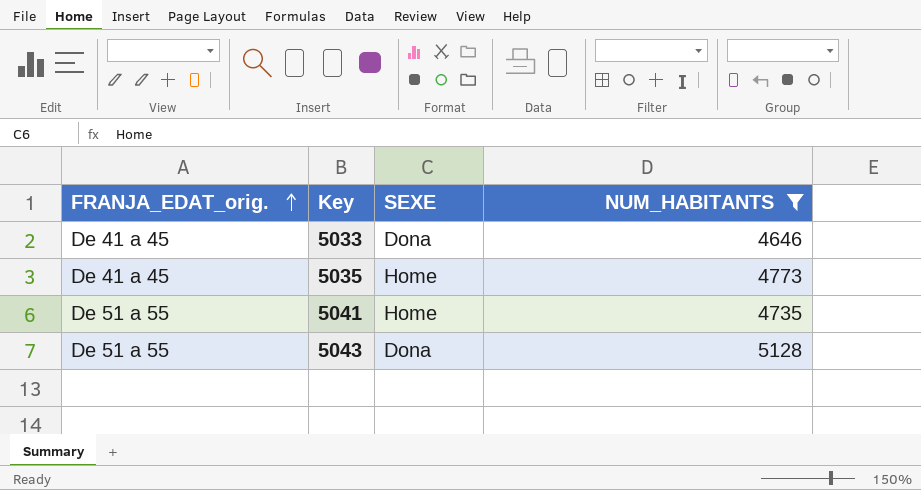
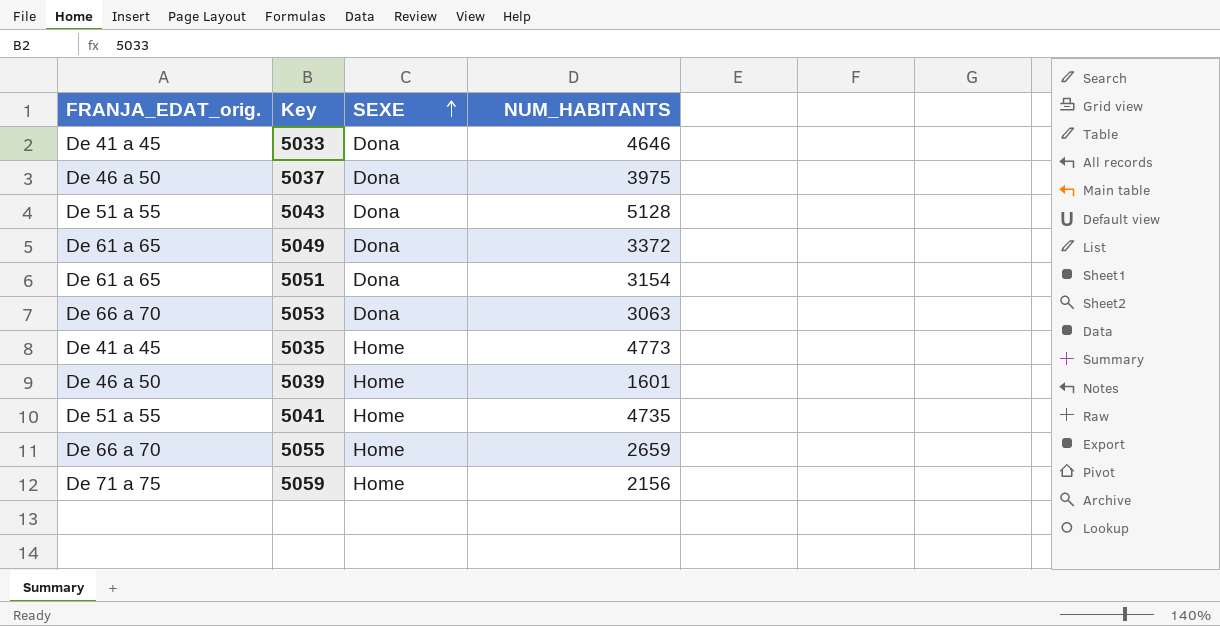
filter: NUM_HABITANTS >= 4646 -> none
row order: FRANJA_EDAT_orig. ascending -> SEXE ascending

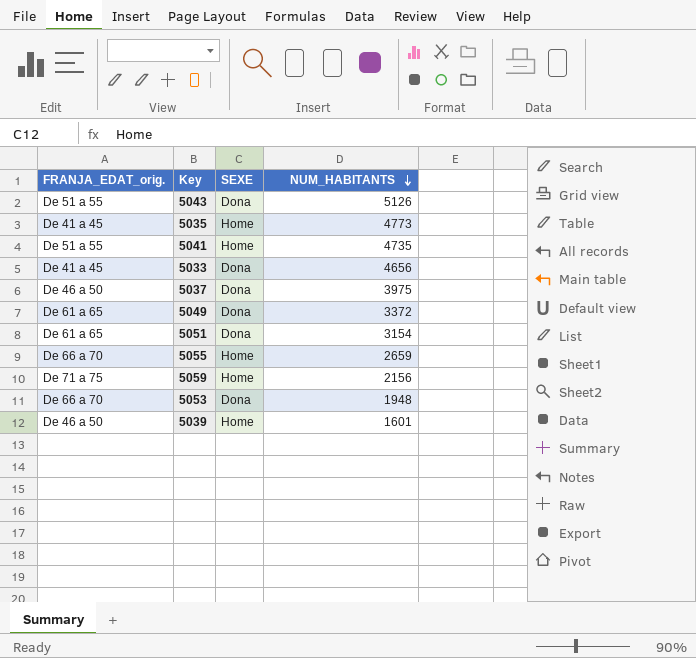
row order: SEXE ascending -> NUM_HABITANTS descending
5043 | NUM_HABITANTS: 5128 -> 5126
5033 | NUM_HABITANTS: 4646 -> 4656
5053 | NUM_HABITANTS: 3063 -> 1948

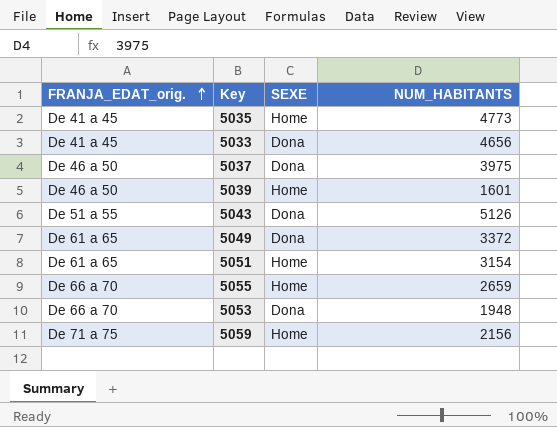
row order: NUM_HABITANTS descending -> FRANJA_EDAT_orig. ascending
row 5041: De 51 a 55 | Home | 4735 -> none
5051 | SEXE: Dona -> Home

